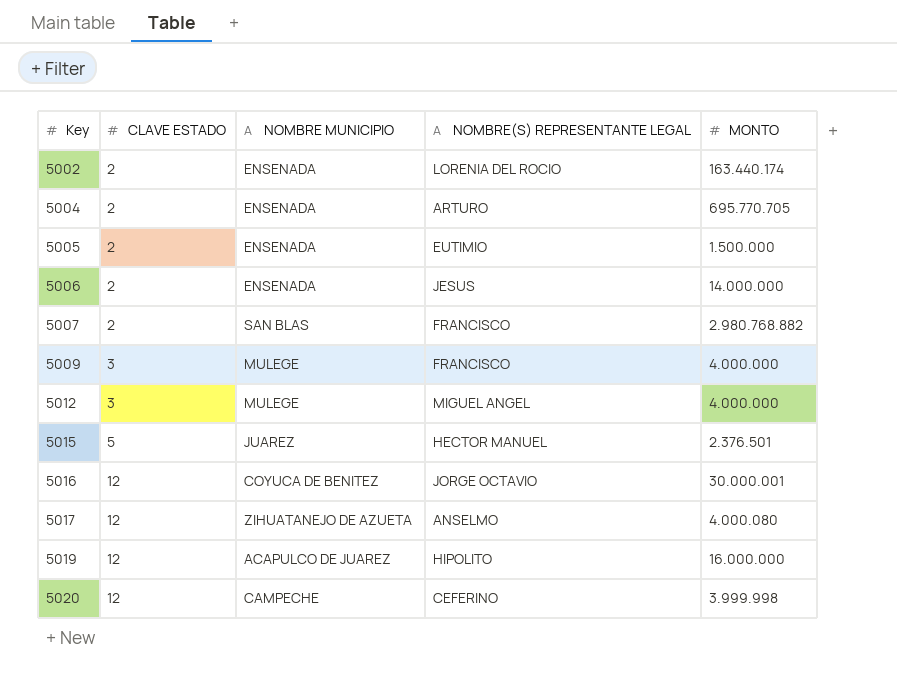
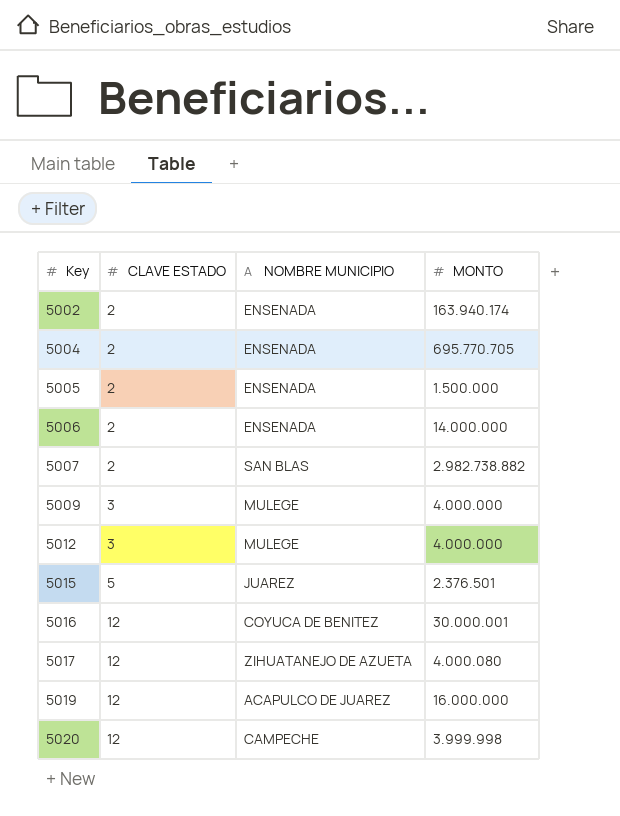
column NOMBRE(S) REPRESENTANTE LEGAL | position: 4 -> none
5002 | MONTO: 163.440.174 -> 163.940.174
5007 | MONTO: 2.980.768.882 -> 2.982.738.882

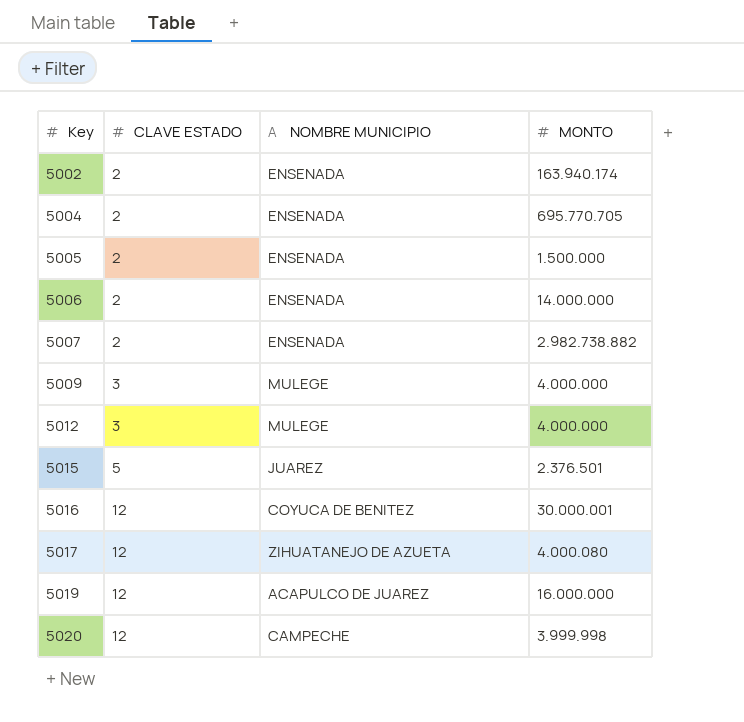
5007 | NOMBRE MUNICIPIO: SAN BLAS -> ENSENADA

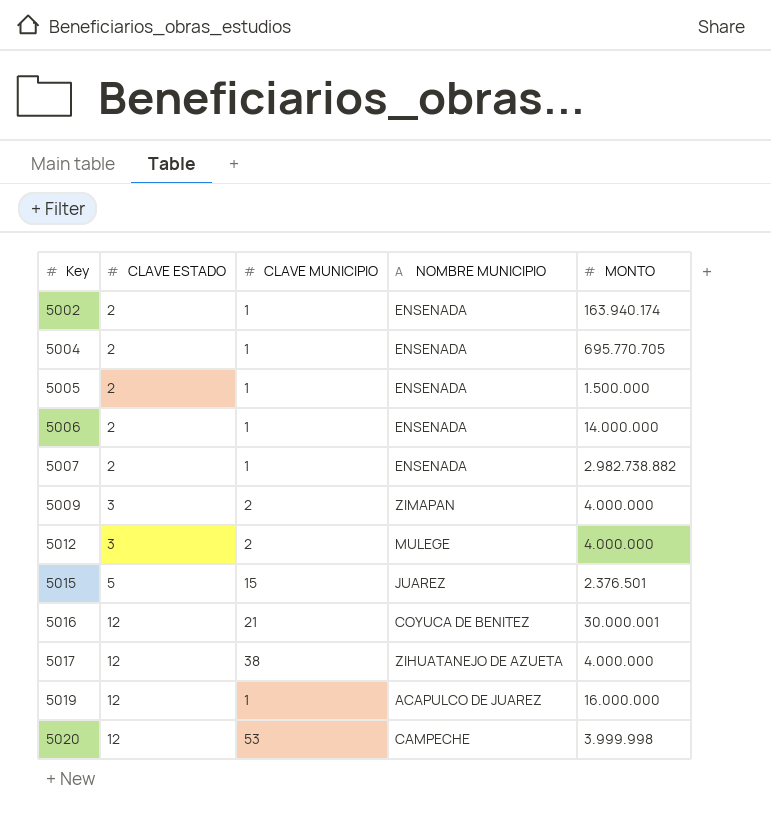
column CLAVE MUNICIPIO | position: none -> 3
5009 | NOMBRE MUNICIPIO: MULEGE -> ZIMAPAN
5017 | MONTO: 4.000.080 -> 4.000.000

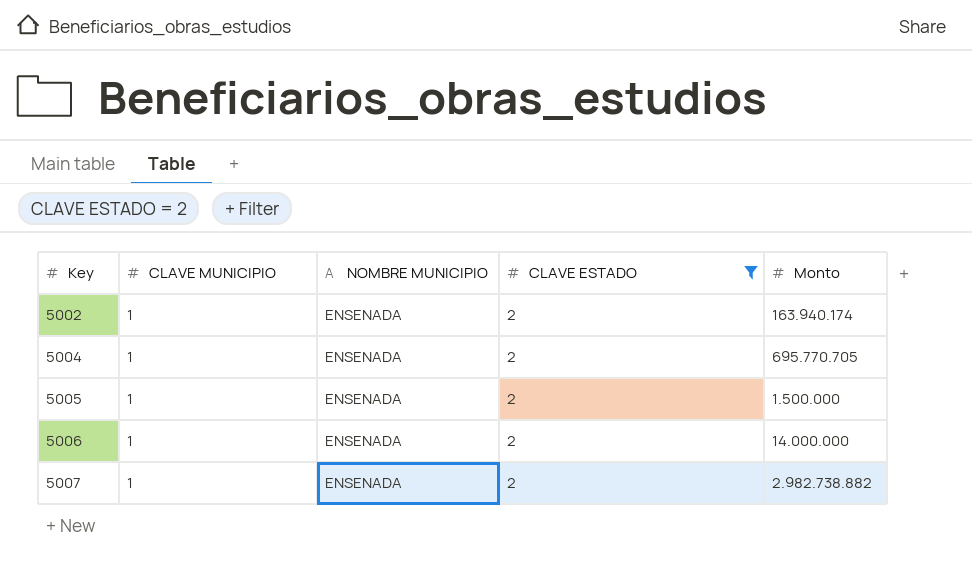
filter: none -> CLAVE ESTADO = 2
column CLAVE ESTADO | position: 2 -> 4
column name: MONTO -> Monto

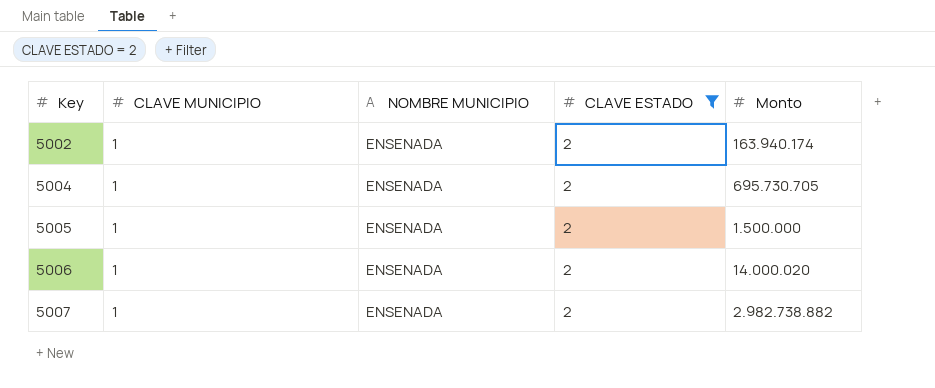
5004 | Monto: 695.770.705 -> 695.730.705
5006 | Monto: 14.000.000 -> 14.000.020

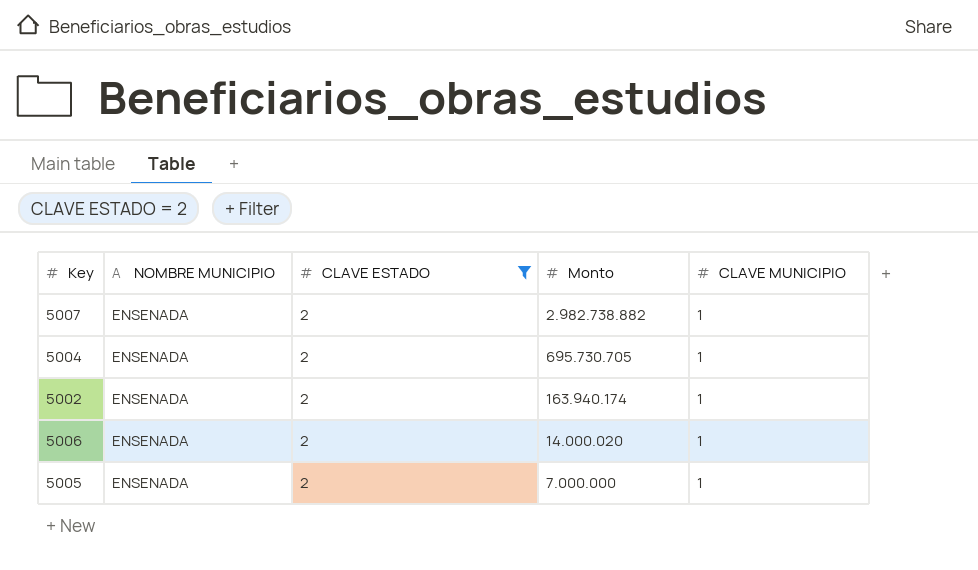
row order: Key ascending -> Monto descending
column CLAVE MUNICIPIO | position: 2 -> 5
5005 | Monto: 1.500.000 -> 7.000.000

